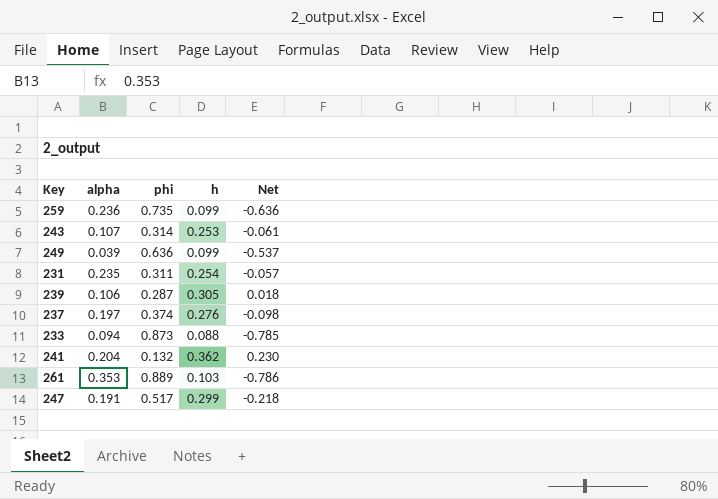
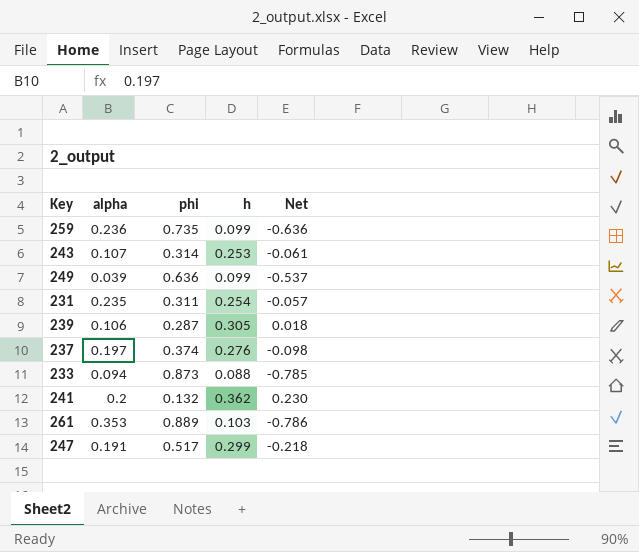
241 | alpha: 0.204 -> 0.2

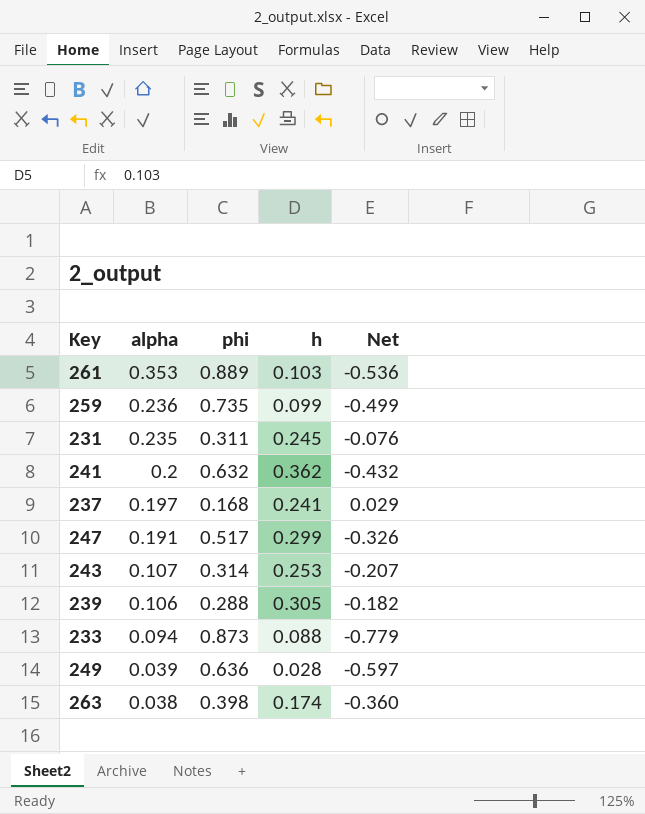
row order: none -> alpha descending
column Net | formula: [h] - [phi] -> [alpha] - [phi]
231 | h: 0.254 -> 0.245
241 | phi: 0.132 -> 0.632
237 | phi: 0.374 -> 0.168
237 | h: 0.276 -> 0.241
239 | phi: 0.287 -> 0.288
249 | h: 0.099 -> 0.028
row 263: none -> 0.038 | 0.398 | 0.174 | -0.360

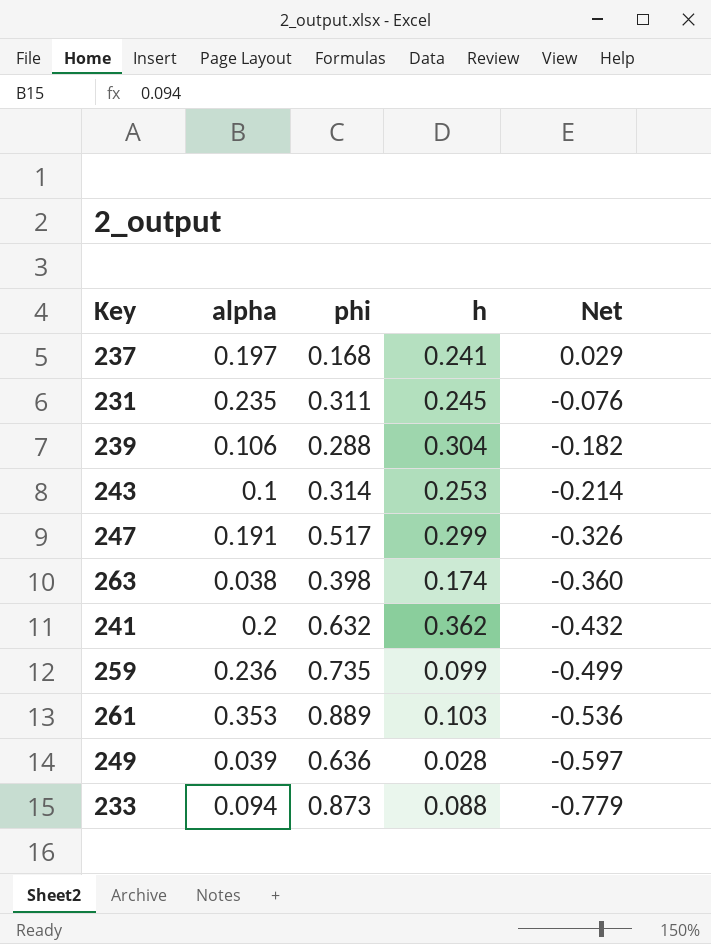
row order: alpha descending -> Net descending
239 | h: 0.305 -> 0.304
243 | alpha: 0.107 -> 0.1
243 | Net: -0.207 -> -0.214

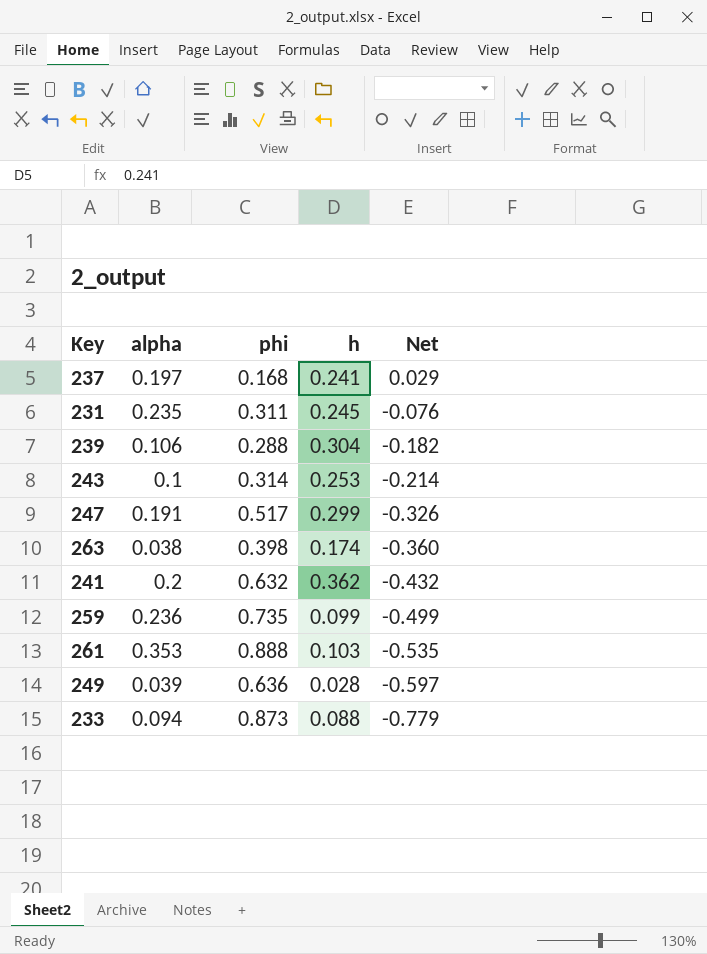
261 | phi: 0.889 -> 0.888
261 | Net: -0.536 -> -0.535

